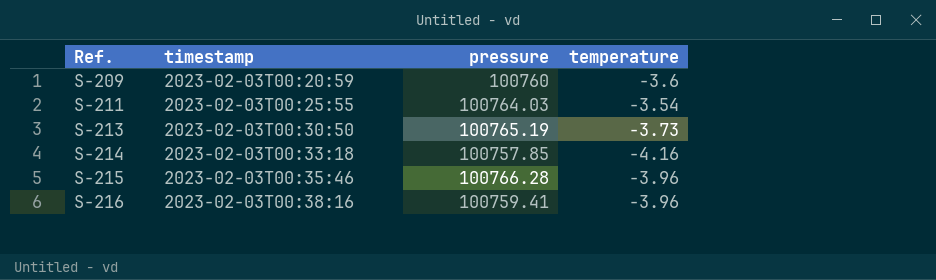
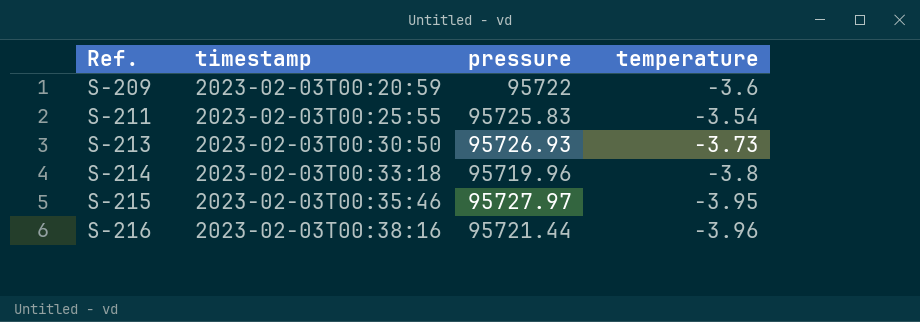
S-209 | pressure: 100760 -> 95722
S-211 | pressure: 100764.03 -> 95725.83
S-213 | pressure: 100765.19 -> 95726.93
S-214 | pressure: 100757.85 -> 95719.96
S-214 | temperature: -4.16 -> -3.8
S-215 | pressure: 100766.28 -> 95727.97
S-215 | temperature: -3.96 -> -3.95
S-216 | pressure: 100759.41 -> 95721.44

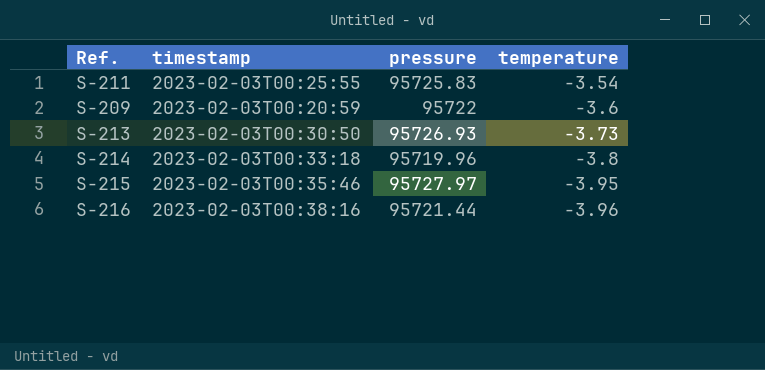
row order: Ref. ascending -> temperature descending

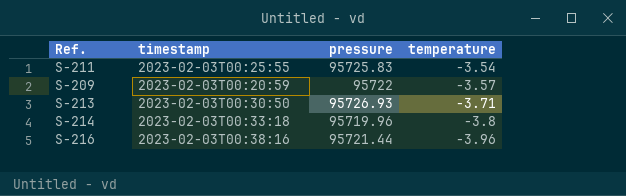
row S-215: 2023-02-03T00:35:46 | 95727.97 | -3.95 -> none
S-209 | temperature: -3.6 -> -3.57
S-213 | temperature: -3.73 -> -3.71

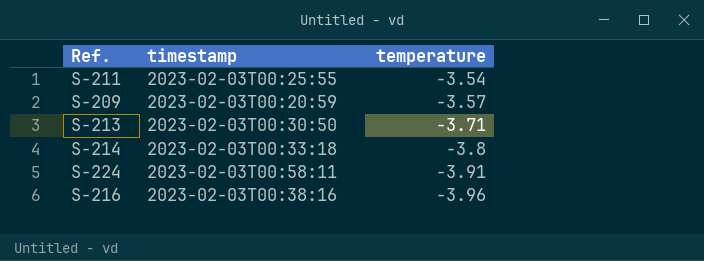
column pressure | position: 3 -> none
row S-224: none -> 2023-02-03T00:58:11 | -3.91

